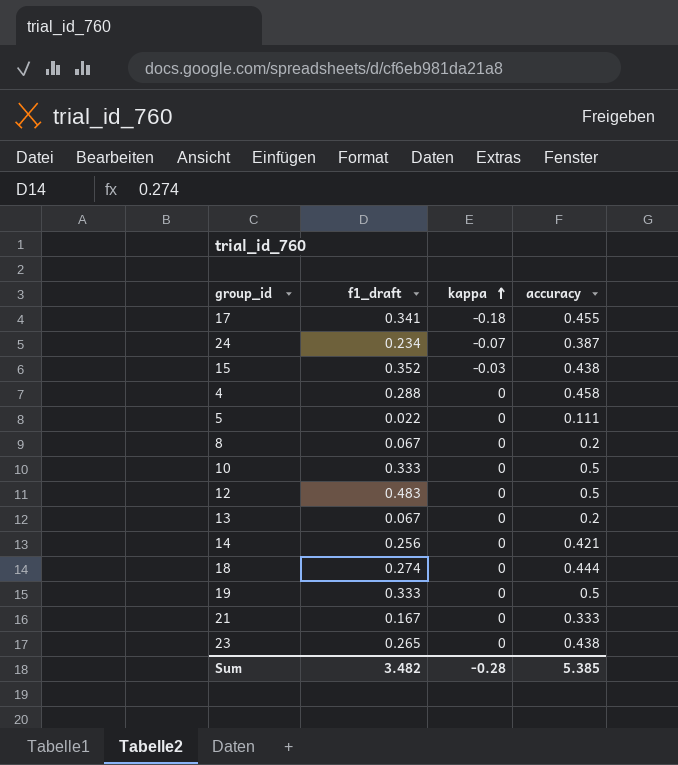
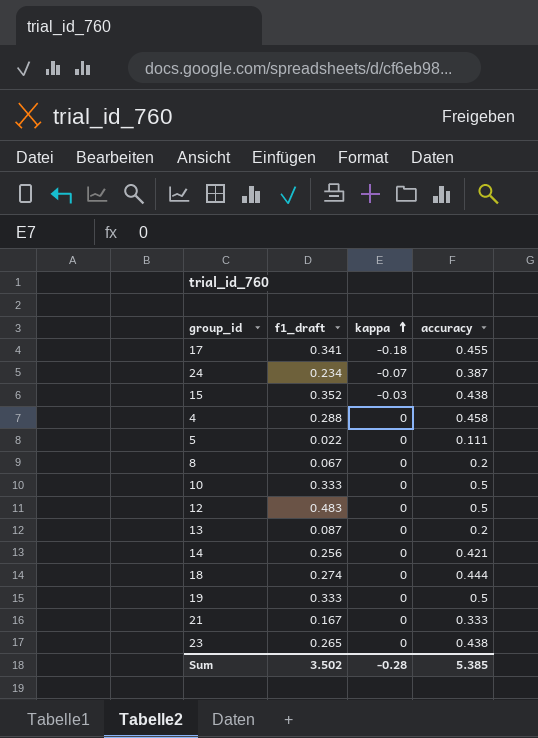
13 | f1_draft: 0.067 -> 0.087
Sum | f1_draft: 3.482 -> 3.502

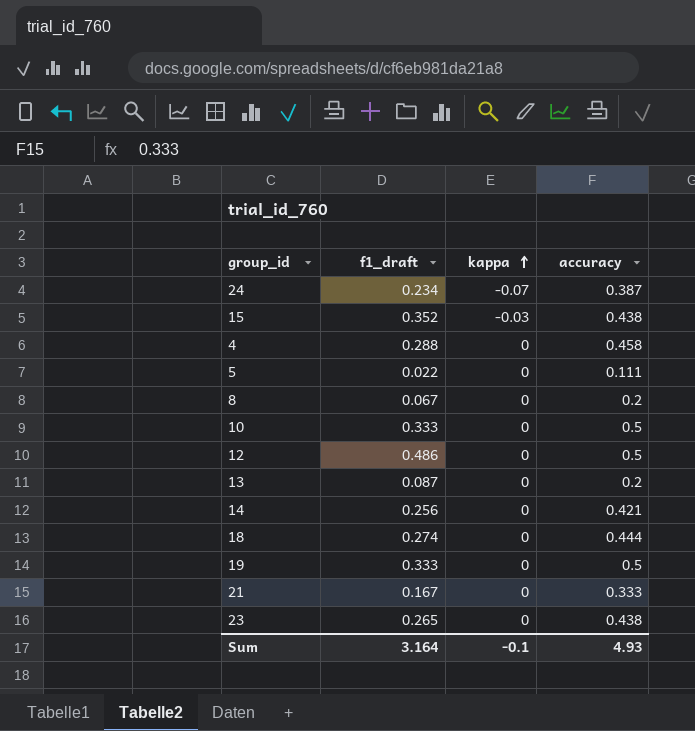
row 17: 0.341 | -0.18 | 0.455 -> none
12 | f1_draft: 0.483 -> 0.486
Sum | f1_draft: 3.502 -> 3.164
Sum | kappa: -0.28 -> -0.1
Sum | accuracy: 5.385 -> 4.93

